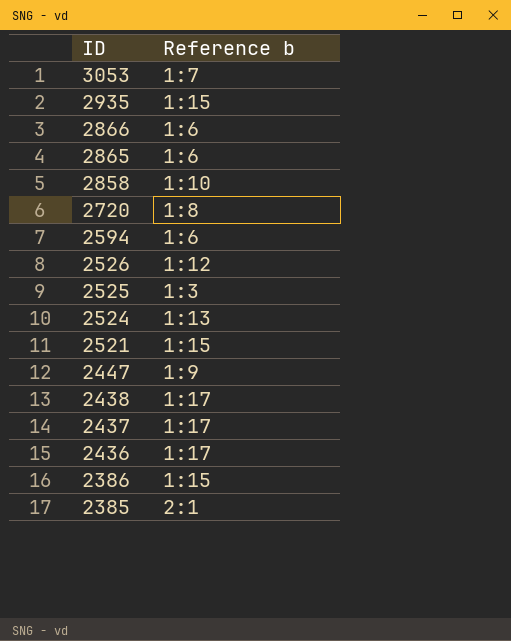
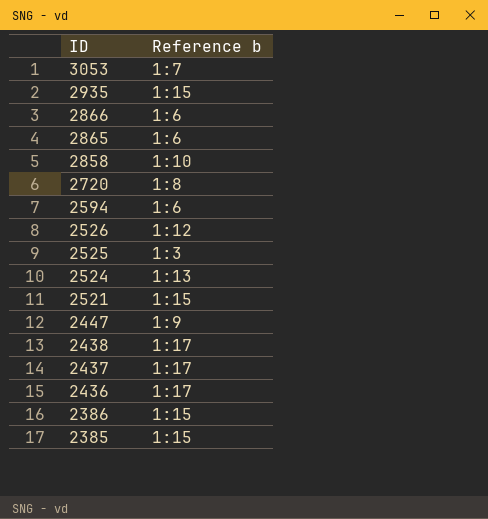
2385 | Reference b: 2:1 -> 1:15

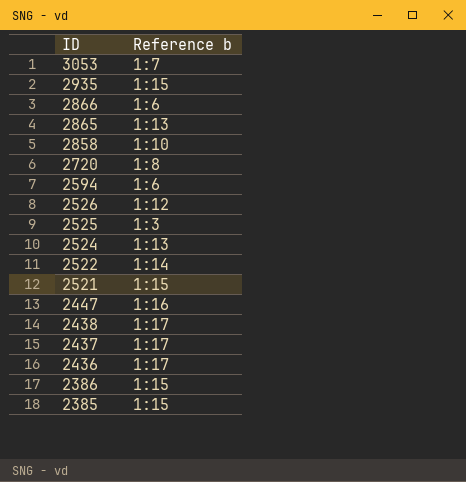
2865 | Reference b: 1:6 -> 1:13
row 2522: none -> 1:14
2447 | Reference b: 1:9 -> 1:16

